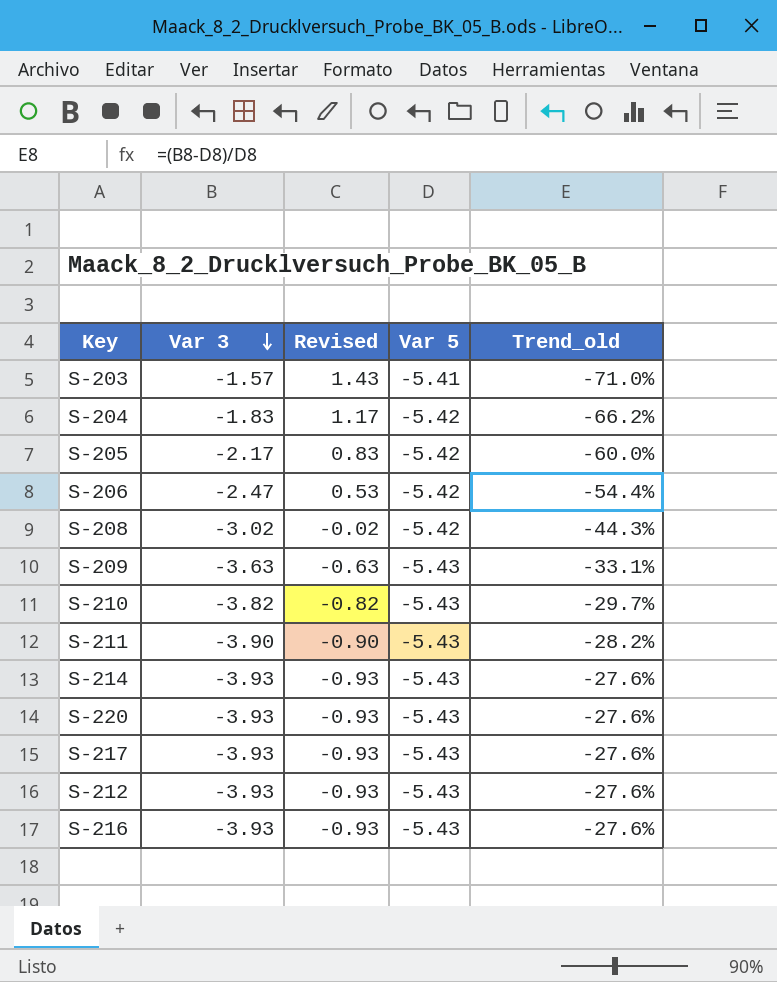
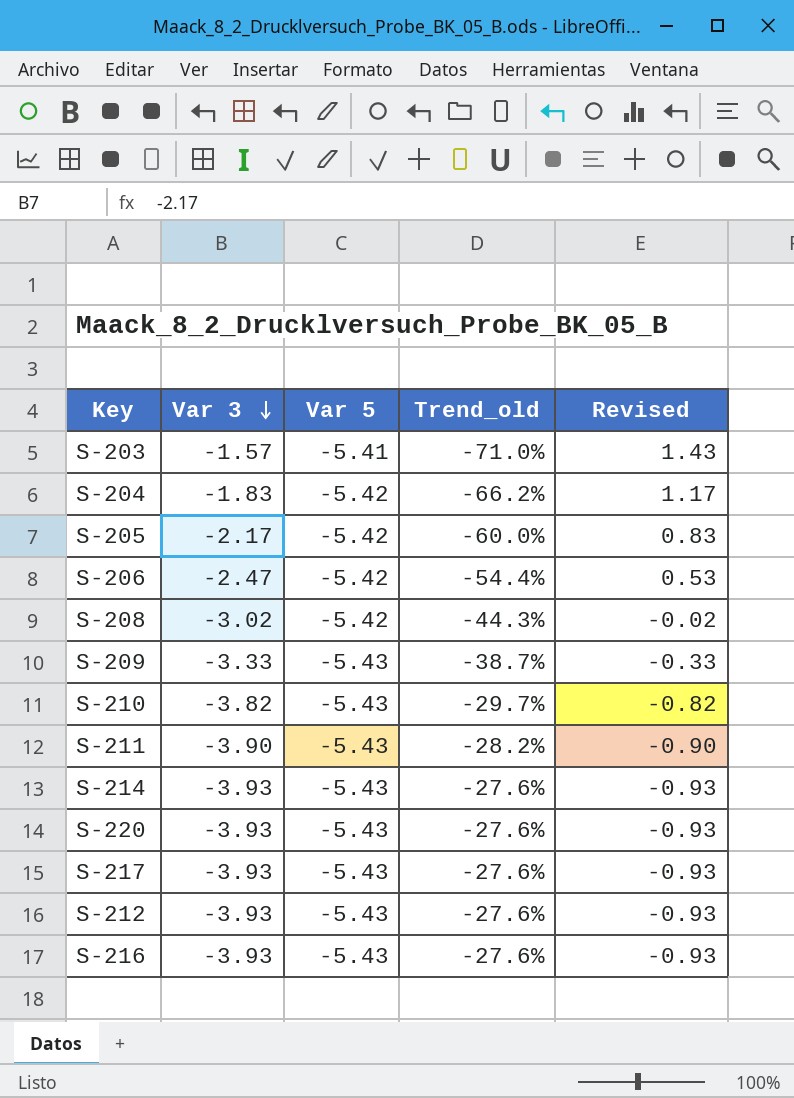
column Revised | position: 3 -> 5
S-209 | Var 3: -3.63 -> -3.33
S-209 | Trend_old: -33.1% -> -38.7%
S-209 | Revised: -0.63 -> -0.33

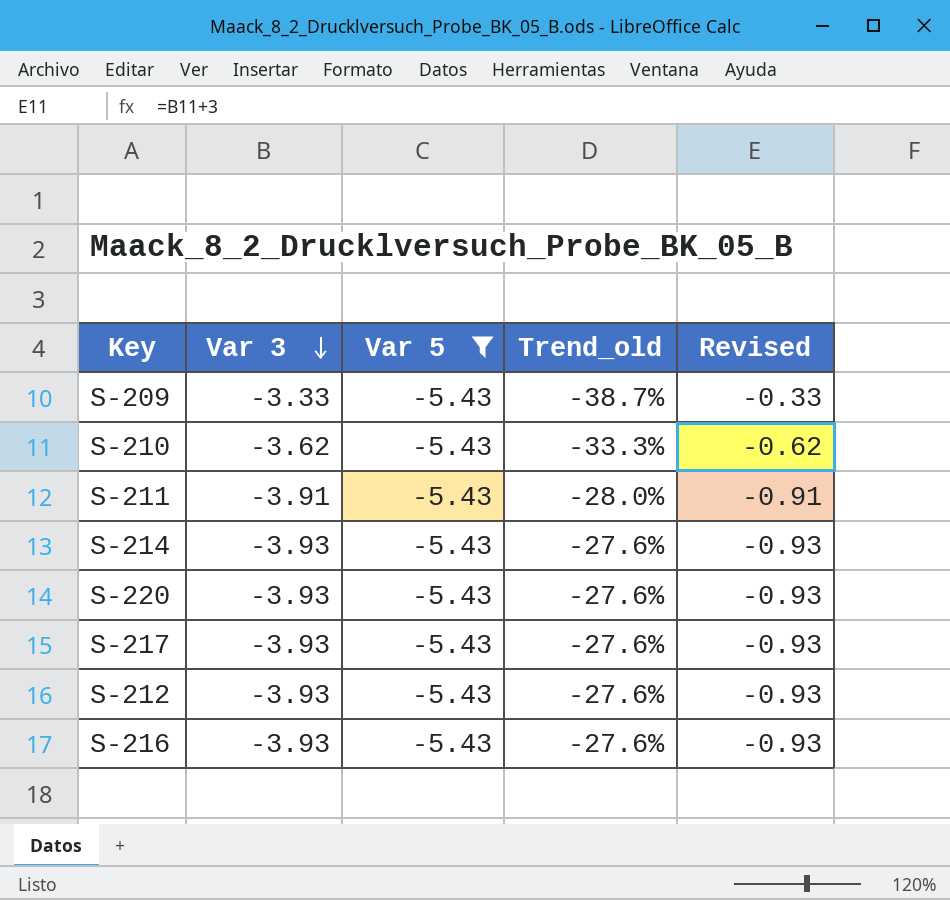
filter: none -> Var 5 = -5.43
S-210 | Var 3: -3.82 -> -3.62
S-210 | Trend_old: -29.7% -> -33.3%
S-210 | Revised: -0.82 -> -0.62
S-211 | Var 3: -3.90 -> -3.91
S-211 | Trend_old: -28.2% -> -28.0%
S-211 | Revised: -0.90 -> -0.91

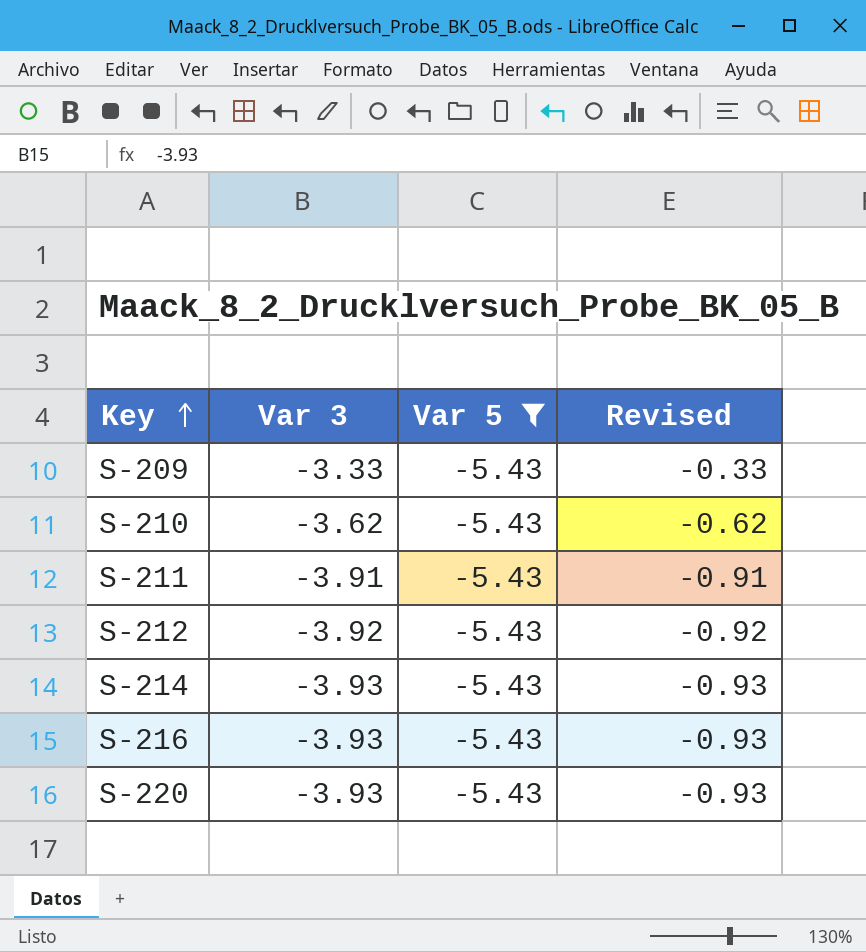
row order: Var 3 descending -> Key ascending
column Trend_old | formula: ([Var 3] - [Var 5]) / [Var 5] -> none
row S-217: -3.93 | -5.43 | -27.6% | -0.93 -> none
S-212 | Var 3: -3.93 -> -3.92
S-212 | Revised: -0.93 -> -0.92

